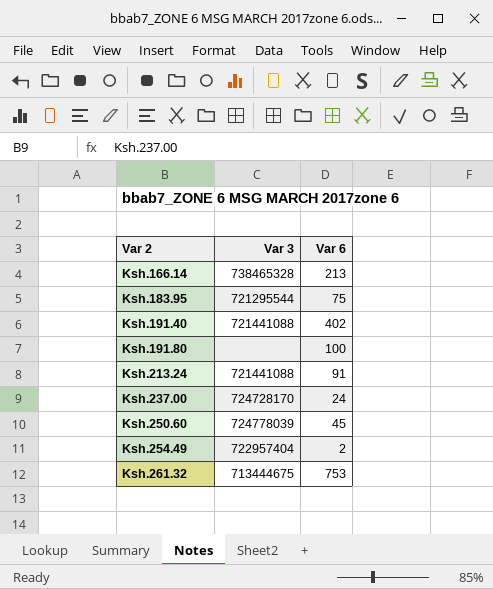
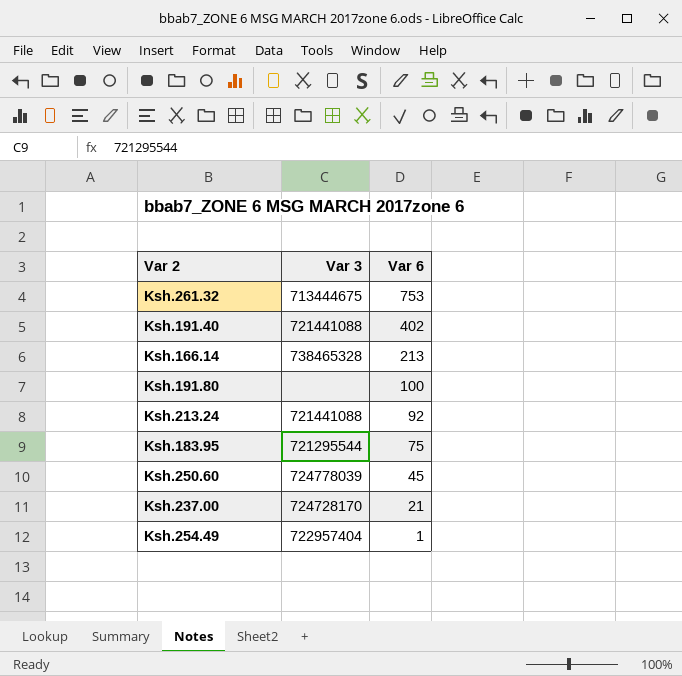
row order: Var 2 ascending -> Var 6 descending
Ksh.213.24 | Var 6: 91 -> 92
Ksh.237.00 | Var 6: 24 -> 21
Ksh.254.49 | Var 6: 2 -> 1

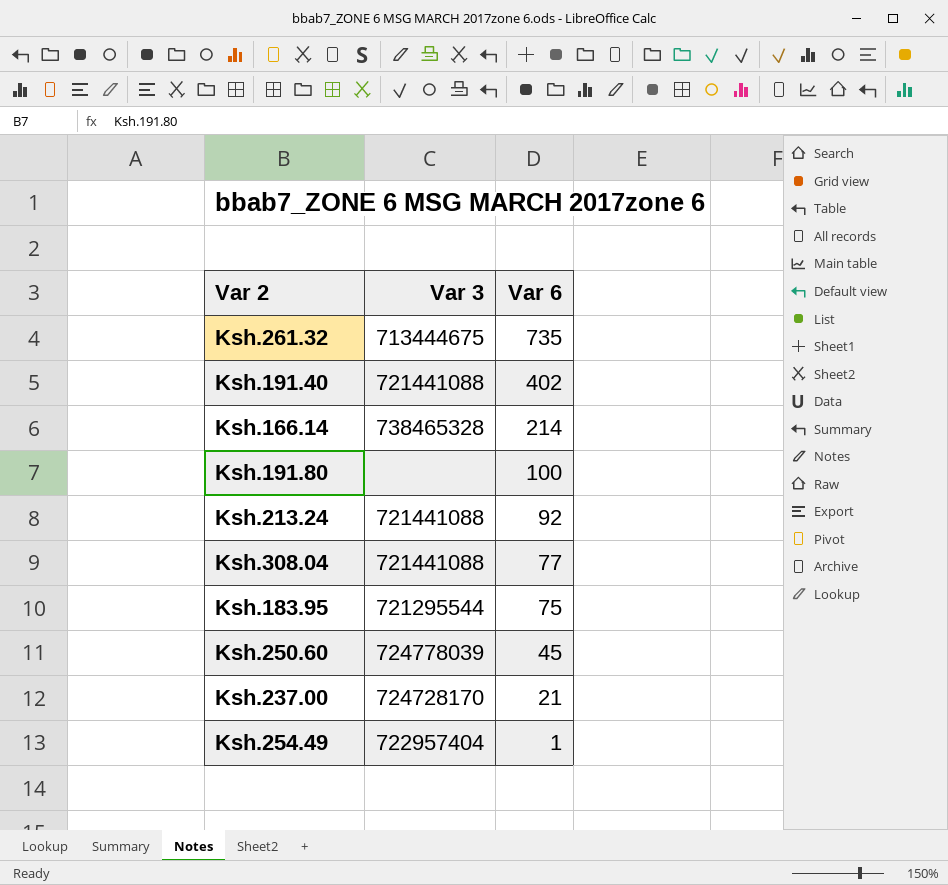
Ksh.261.32 | Var 6: 753 -> 735
Ksh.166.14 | Var 6: 213 -> 214
row Ksh.308.04: none -> 721441088 | 77

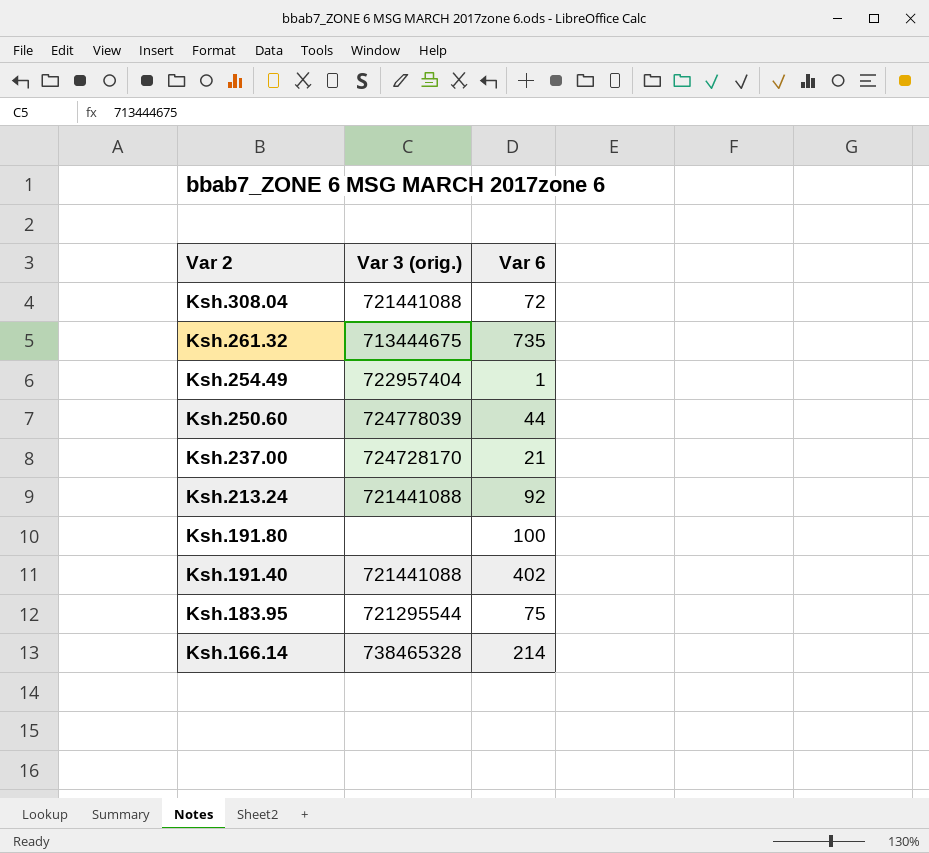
row order: Var 6 descending -> Var 2 descending
column name: Var 3 -> Var 3 (orig.)
Ksh.308.04 | Var 6: 77 -> 72
Ksh.250.60 | Var 6: 45 -> 44

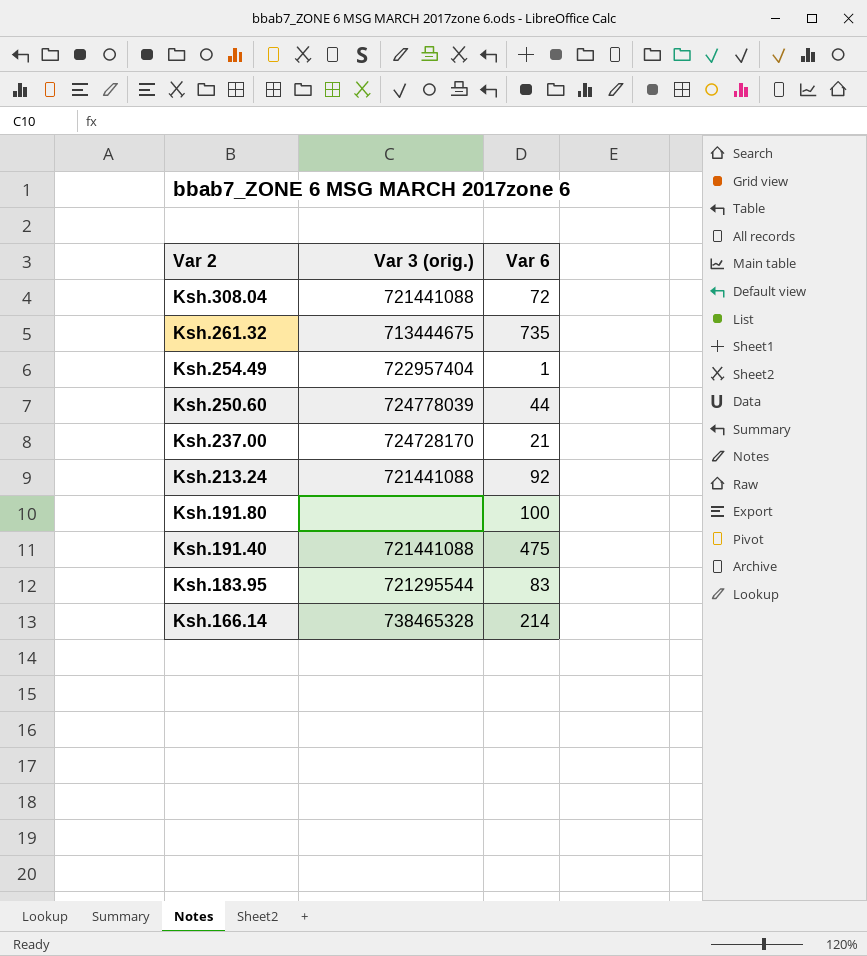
Ksh.191.40 | Var 6: 402 -> 475
Ksh.183.95 | Var 6: 75 -> 83

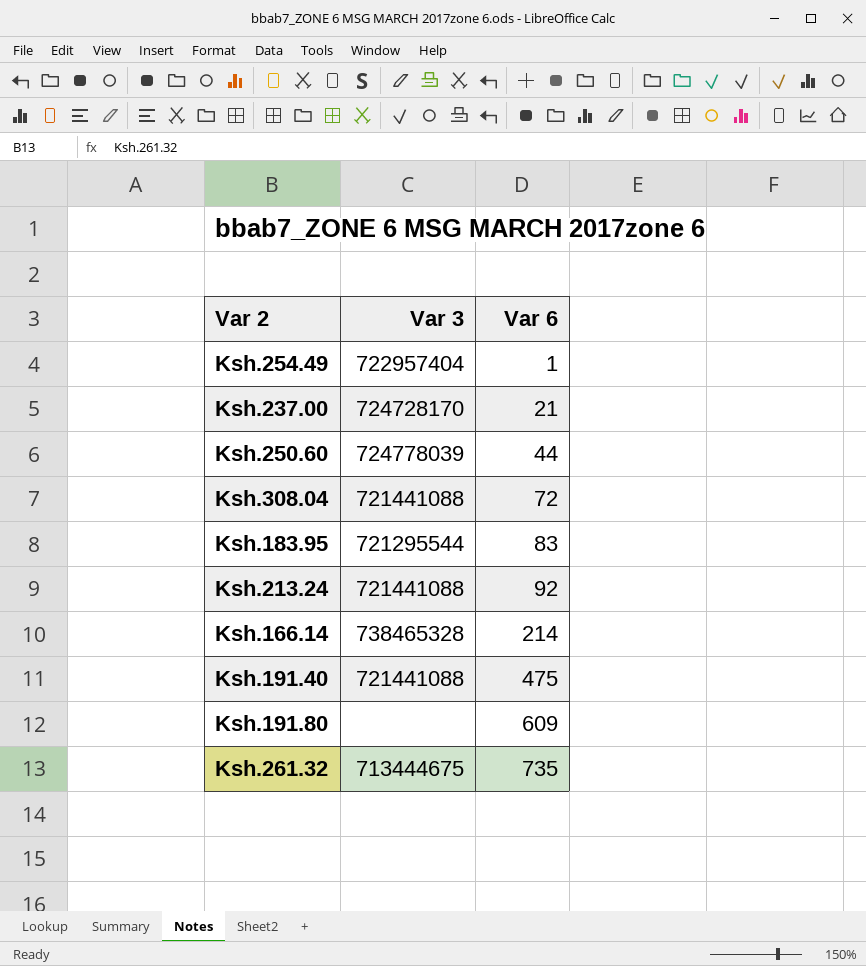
row order: Var 2 descending -> Var 6 ascending
column name: Var 3 (orig.) -> Var 3
Ksh.191.80 | Var 6: 100 -> 609

